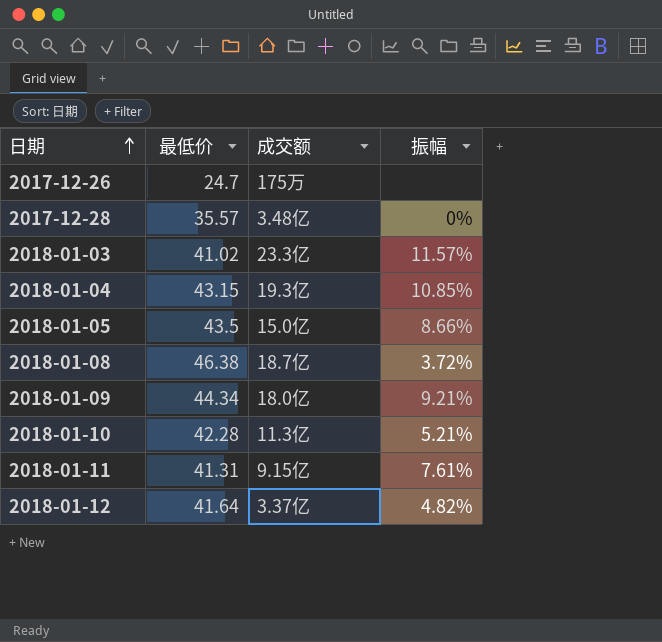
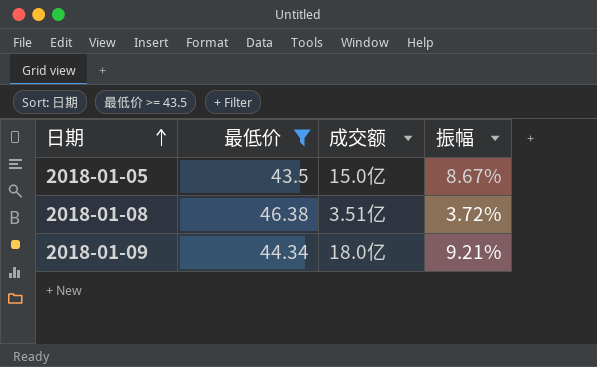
filter: none -> 最低价 >= 43.5
2018-01-05 | 振幅: 8.66% -> 8.67%
2018-01-08 | 成交额: 18.7亿 -> 3.51亿

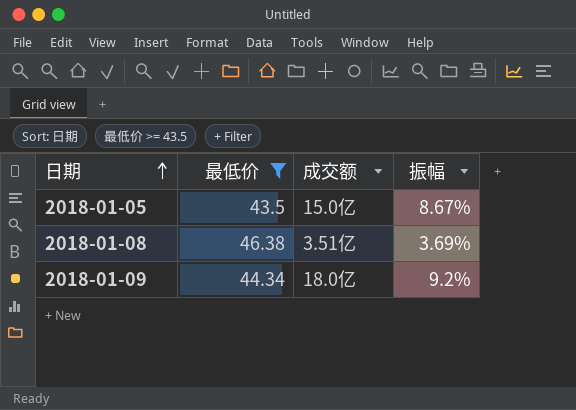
2018-01-08 | 振幅: 3.72% -> 3.69%
2018-01-09 | 振幅: 9.21% -> 9.2%

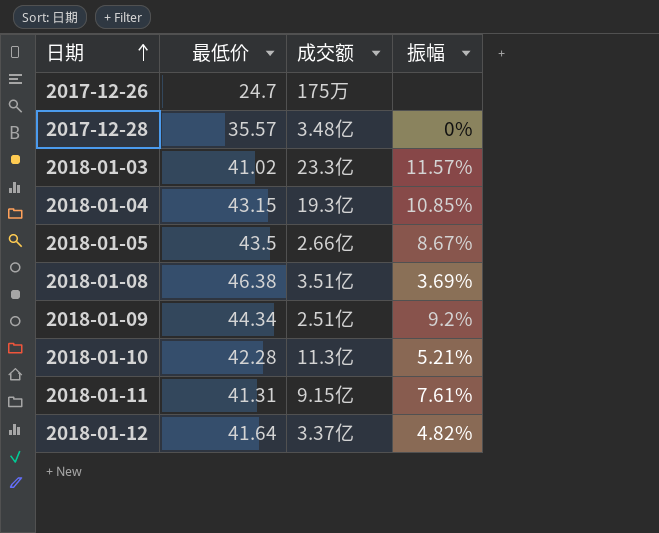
filter: 最低价 >= 43.5 -> none
2018-01-05 | 成交额: 15.0亿 -> 2.66亿
2018-01-09 | 成交额: 18.0亿 -> 2.51亿

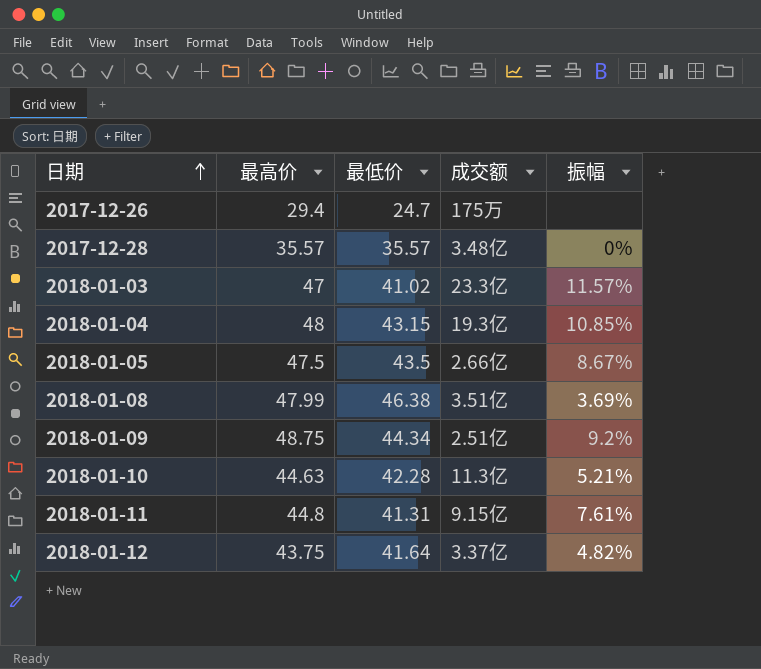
column 最高价 | position: none -> 2

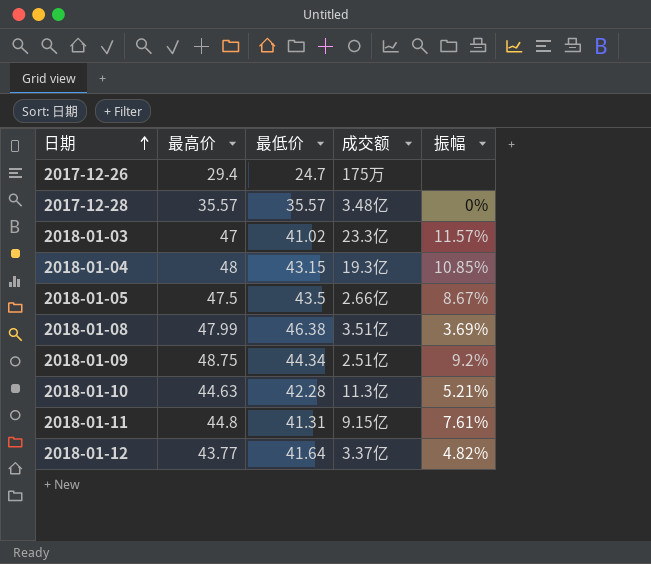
2018-01-12 | 最高价: 43.75 -> 43.77

